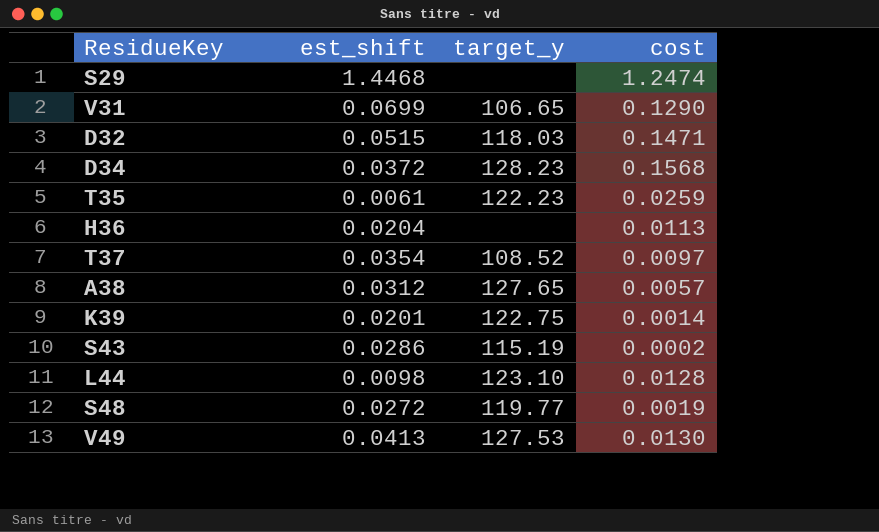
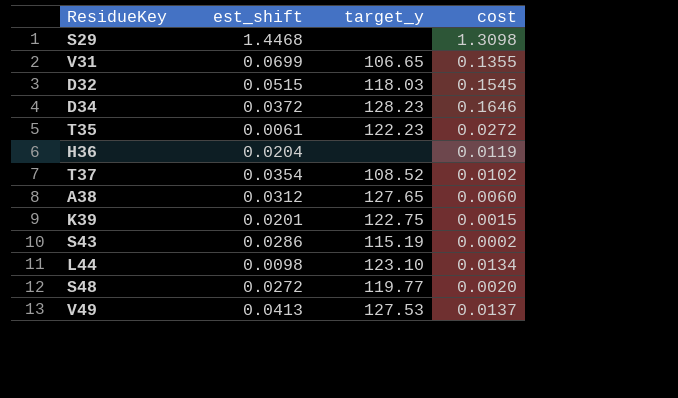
S29 | cost: 1.2474 -> 1.3098
V31 | cost: 0.1290 -> 0.1355
D32 | cost: 0.1471 -> 0.1545
D34 | cost: 0.1568 -> 0.1646
T35 | cost: 0.0259 -> 0.0272
H36 | cost: 0.0113 -> 0.0119
T37 | cost: 0.0097 -> 0.0102
A38 | cost: 0.0057 -> 0.0060
K39 | cost: 0.0014 -> 0.0015
L44 | cost: 0.0128 -> 0.0134
S48 | cost: 0.0019 -> 0.0020
V49 | cost: 0.0130 -> 0.0137

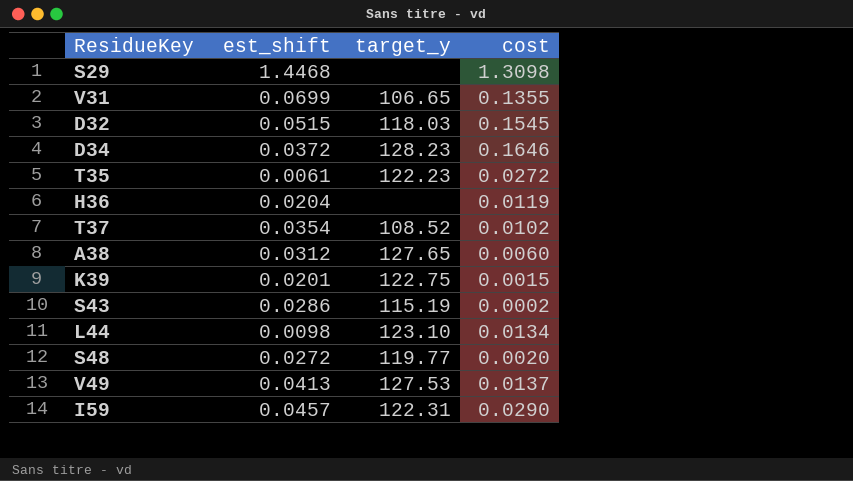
row I59: none -> 0.0457 | 122.31 | 0.0290

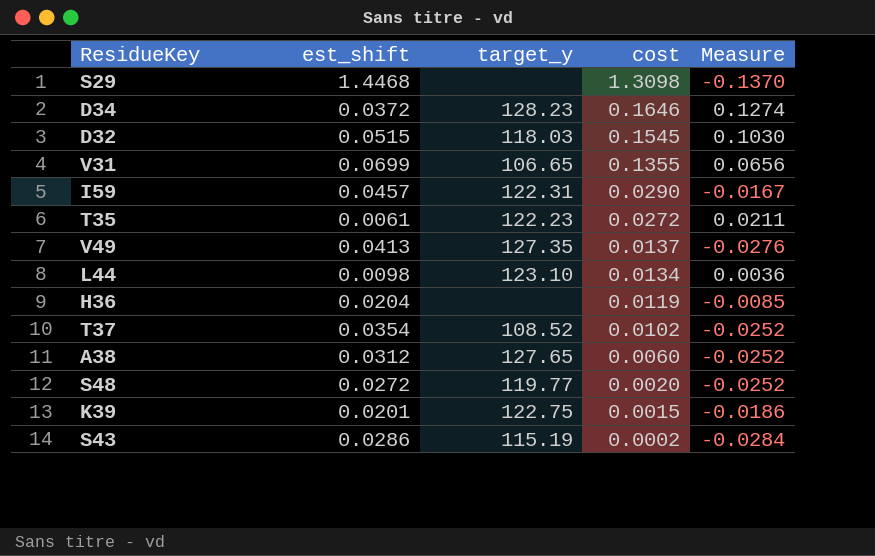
row order: none -> cost descending
column Measure | formula: none -> [cost] - [est_shift]
V49 | target_y: 127.53 -> 127.35

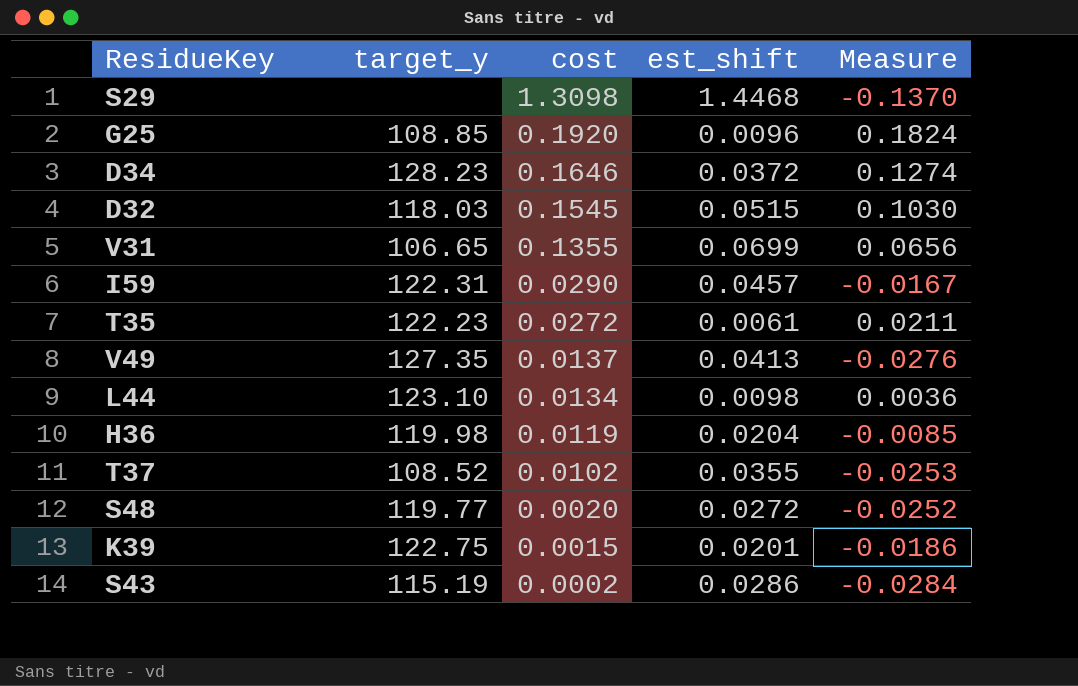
column est_shift | position: 2 -> 4
row A38: 0.0312 | 127.65 | 0.0060 | -0.0252 -> none
row G25: none -> 108.85 | 0.1920 | 0.0096 | 0.1824
H36 | target_y: none -> 119.98
T37 | est_shift: 0.0354 -> 0.0355
T37 | Measure: -0.0252 -> -0.0253

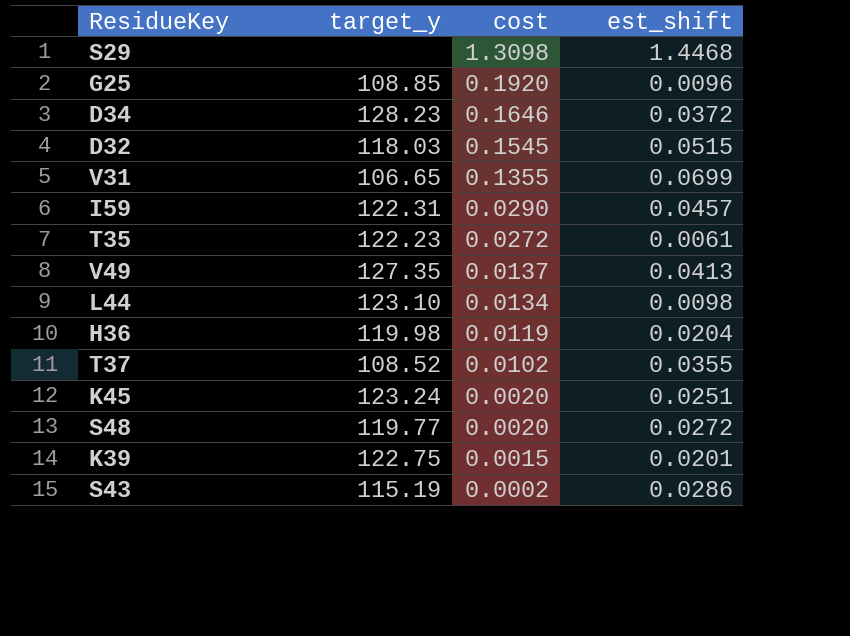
column Measure | formula: [cost] - [est_shift] -> none
row K45: none -> 123.24 | 0.0020 | 0.0251

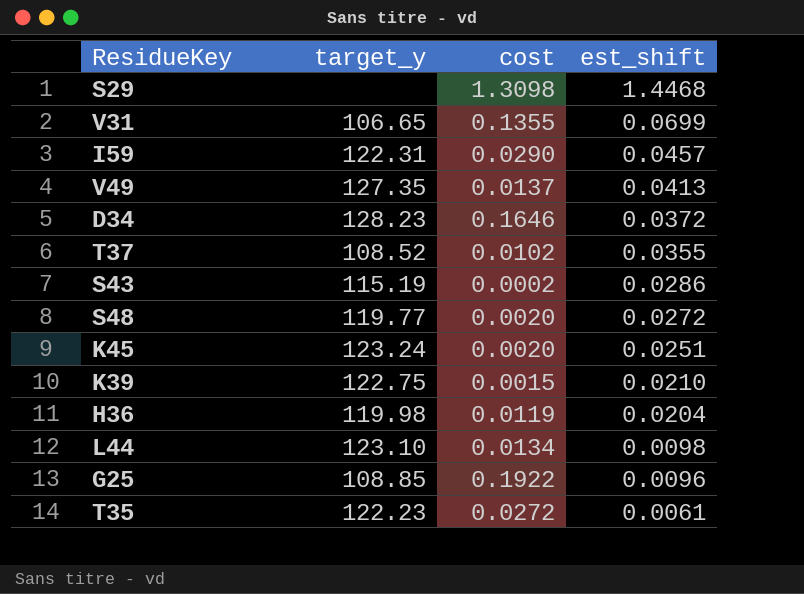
row order: cost descending -> est_shift descending
row D32: 118.03 | 0.1545 | 0.0515 -> none
K39 | est_shift: 0.0201 -> 0.0210
G25 | cost: 0.1920 -> 0.1922

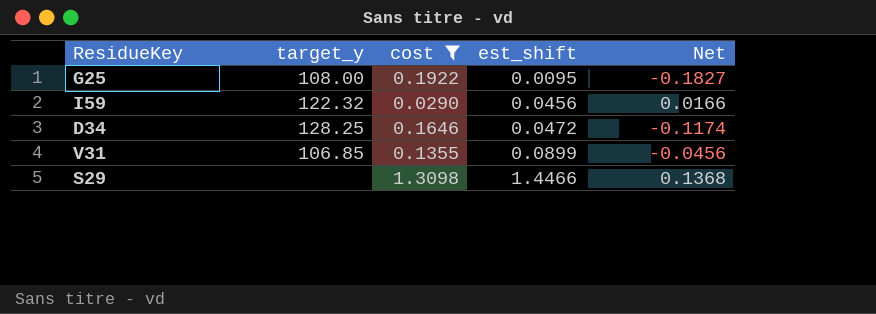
filter: none -> cost >= 0.0290
row order: est_shift descending -> est_shift ascending
column Net | formula: none -> [est_shift] - [cost]
G25 | target_y: 108.85 -> 108.00
G25 | est_shift: 0.0096 -> 0.0095
I59 | target_y: 122.31 -> 122.32
I59 | est_shift: 0.0457 -> 0.0456
D34 | target_y: 128.23 -> 128.25
D34 | est_shift: 0.0372 -> 0.0472
V31 | target_y: 106.65 -> 106.85
V31 | est_shift: 0.0699 -> 0.0899
S29 | est_shift: 1.4468 -> 1.4466

